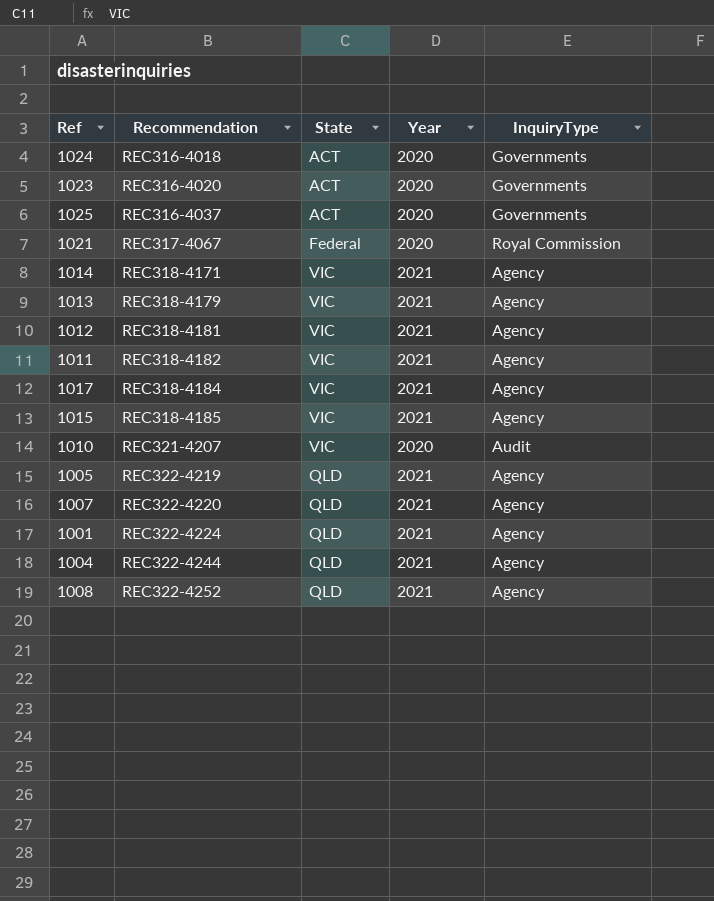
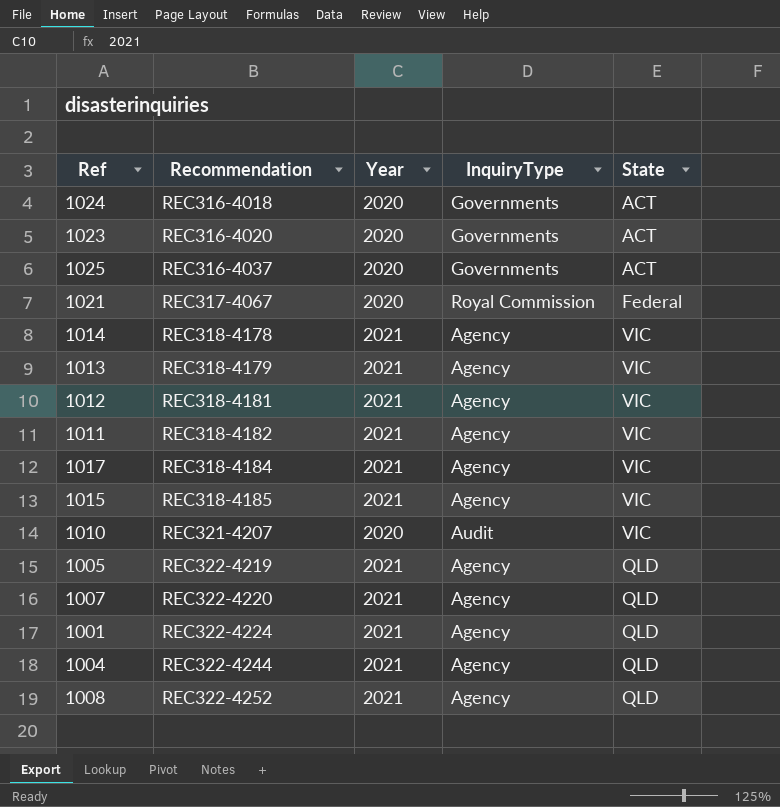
column State | position: 3 -> 5
1014 | Recommendation: REC318-4171 -> REC318-4178

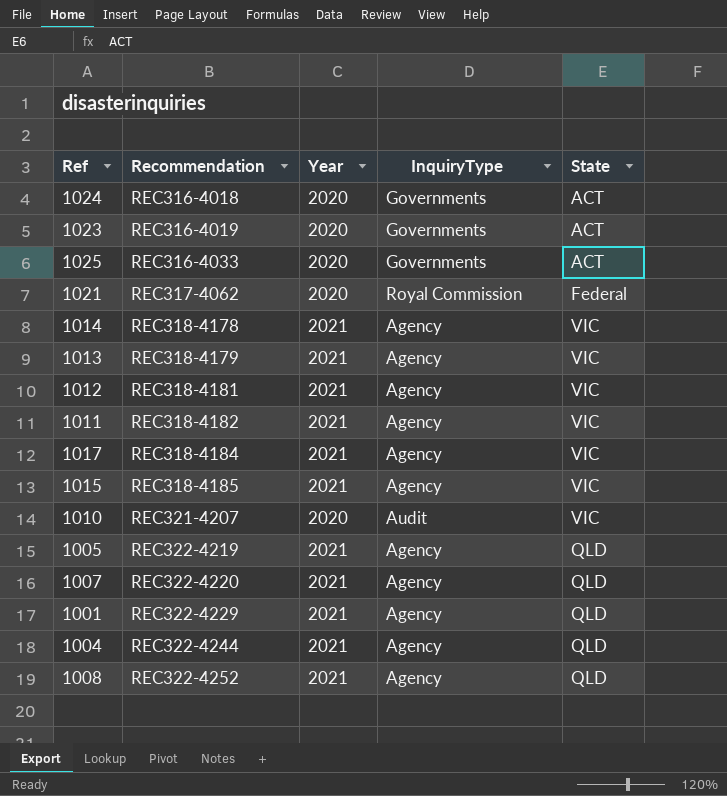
1023 | Recommendation: REC316-4020 -> REC316-4019
1025 | Recommendation: REC316-4037 -> REC316-4033
1021 | Recommendation: REC317-4067 -> REC317-4062
1001 | Recommendation: REC322-4224 -> REC322-4229

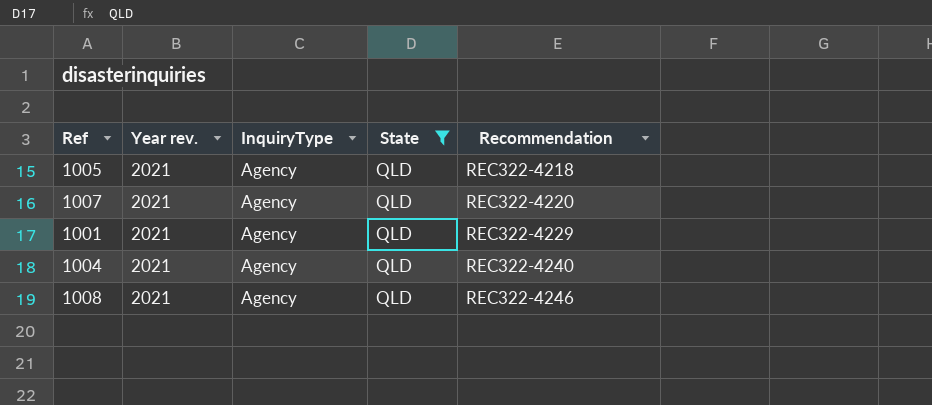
filter: none -> State = QLD
column name: Year -> Year rev.
column Recommendation | position: 2 -> 5
1005 | Recommendation: REC322-4219 -> REC322-4218
1004 | Recommendation: REC322-4244 -> REC322-4240
1008 | Recommendation: REC322-4252 -> REC322-4246

